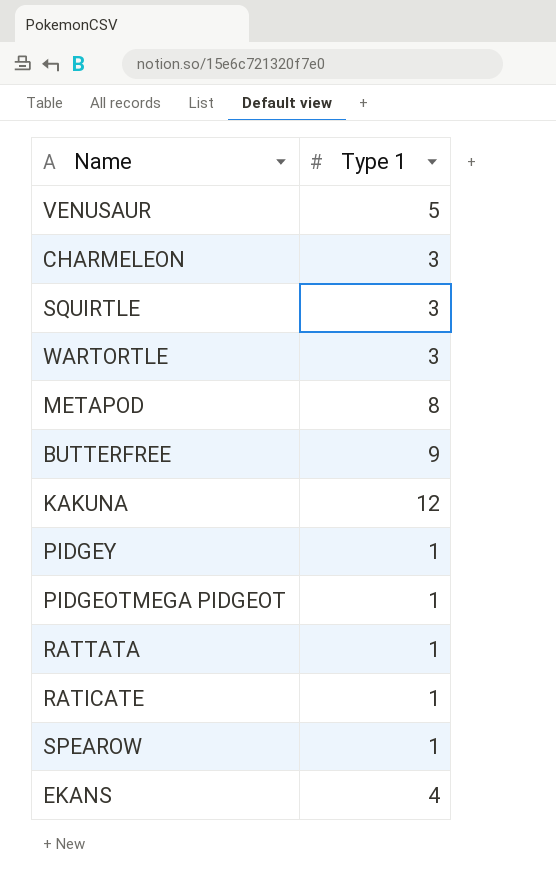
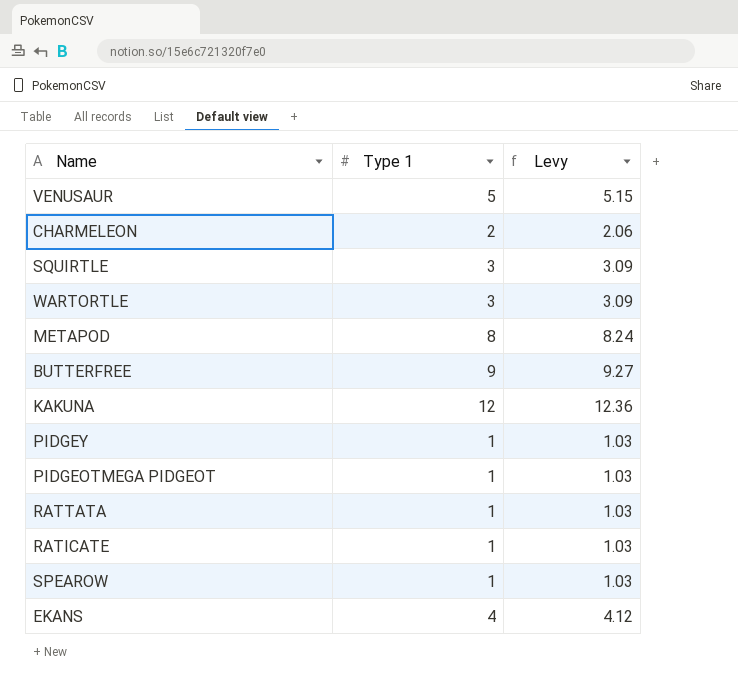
column Levy | formula: none -> [Type 1] * 1.03
CHARMELEON | Type 1: 3 -> 2

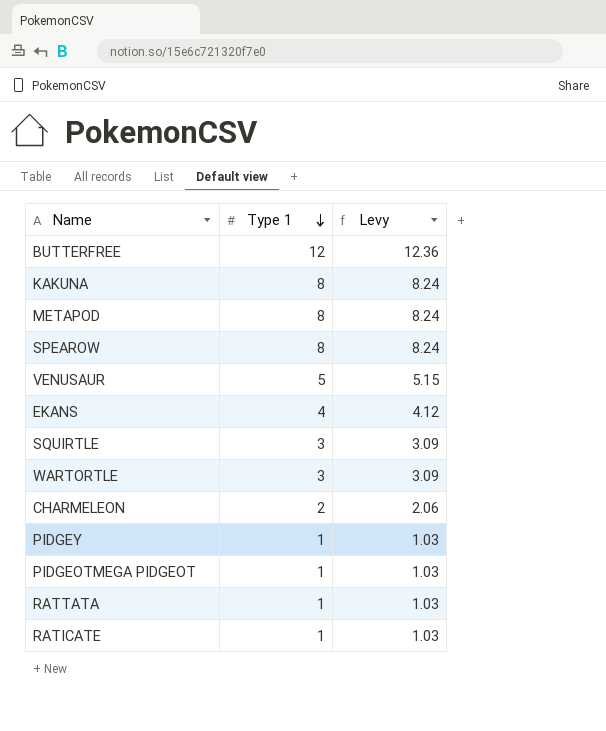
row order: none -> Type 1 descending
BUTTERFREE | Type 1: 9 -> 12
BUTTERFREE | Levy: 9.27 -> 12.36
KAKUNA | Type 1: 12 -> 8
KAKUNA | Levy: 12.36 -> 8.24
SPEAROW | Type 1: 1 -> 8
SPEAROW | Levy: 1.03 -> 8.24

